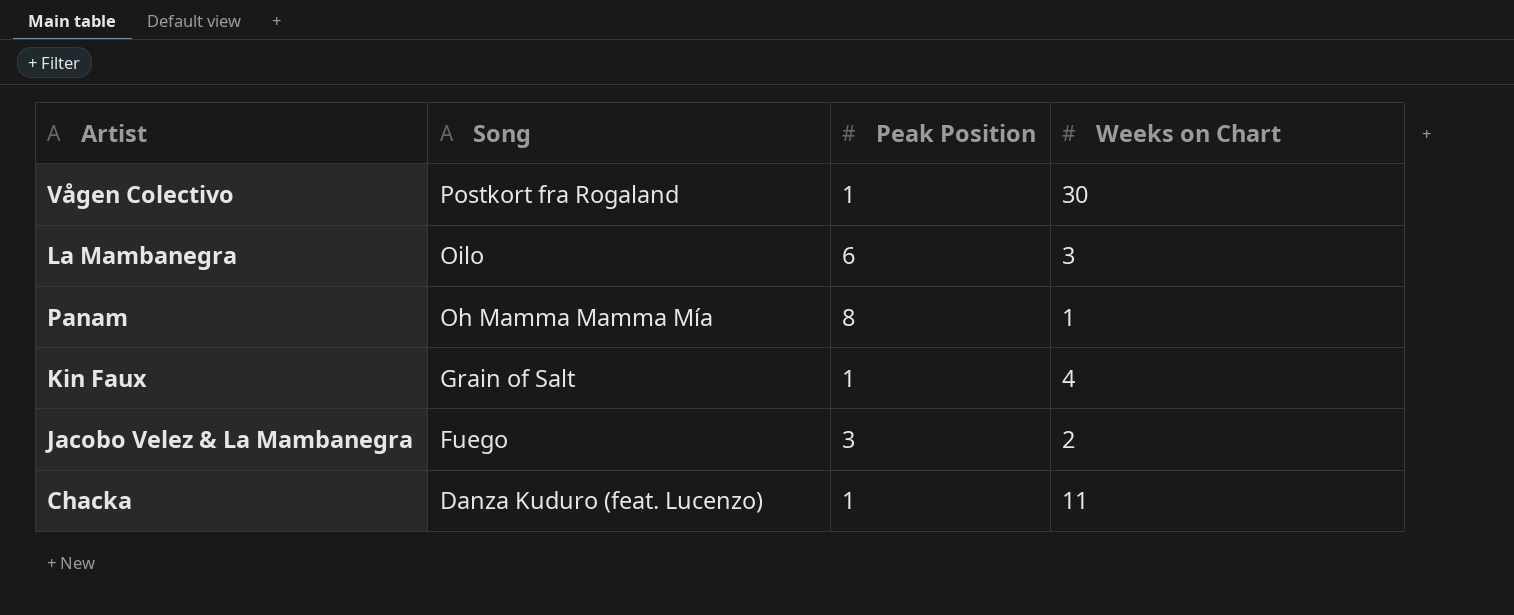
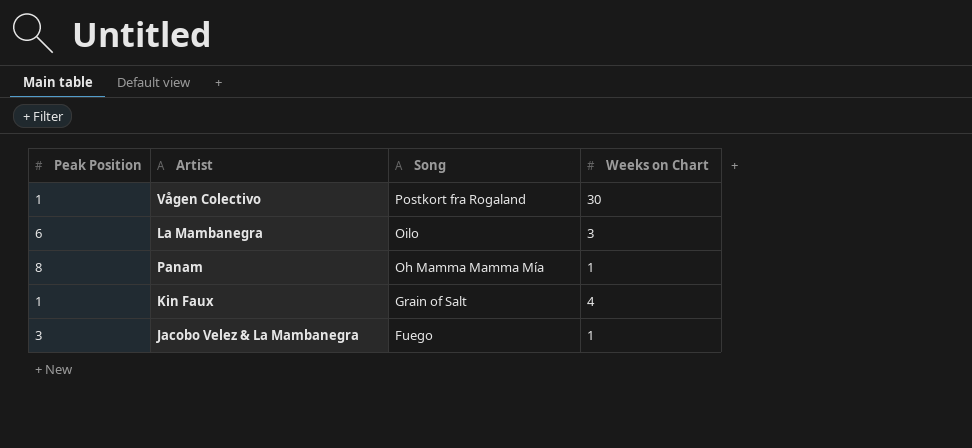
column Peak Position | position: 3 -> 1
row Chacka: Danza Kuduro (feat. Lucenzo) | 1 | 11 -> none
Jacobo Velez & La Mambanegra | Weeks on Chart: 2 -> 1

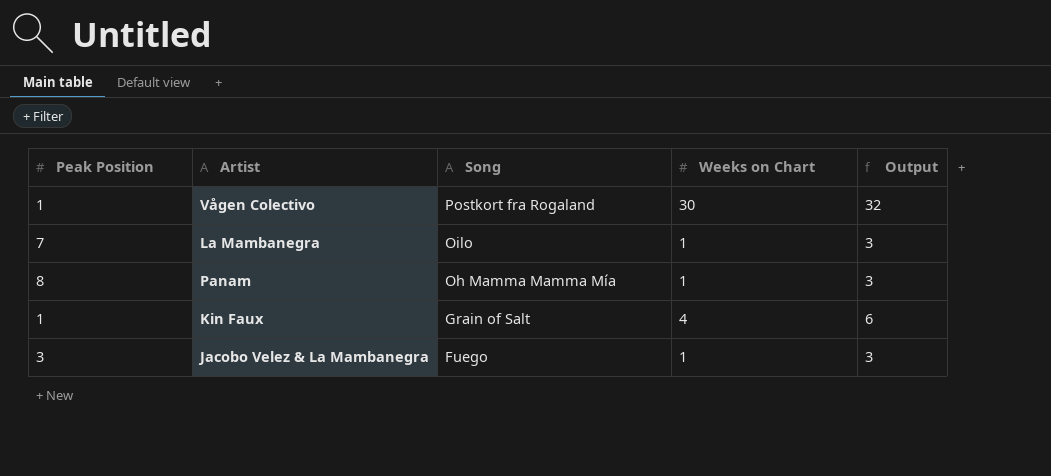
column Output | formula: none -> [Weeks on Chart] + 2
La Mambanegra | Peak Position: 6 -> 7
La Mambanegra | Weeks on Chart: 3 -> 1

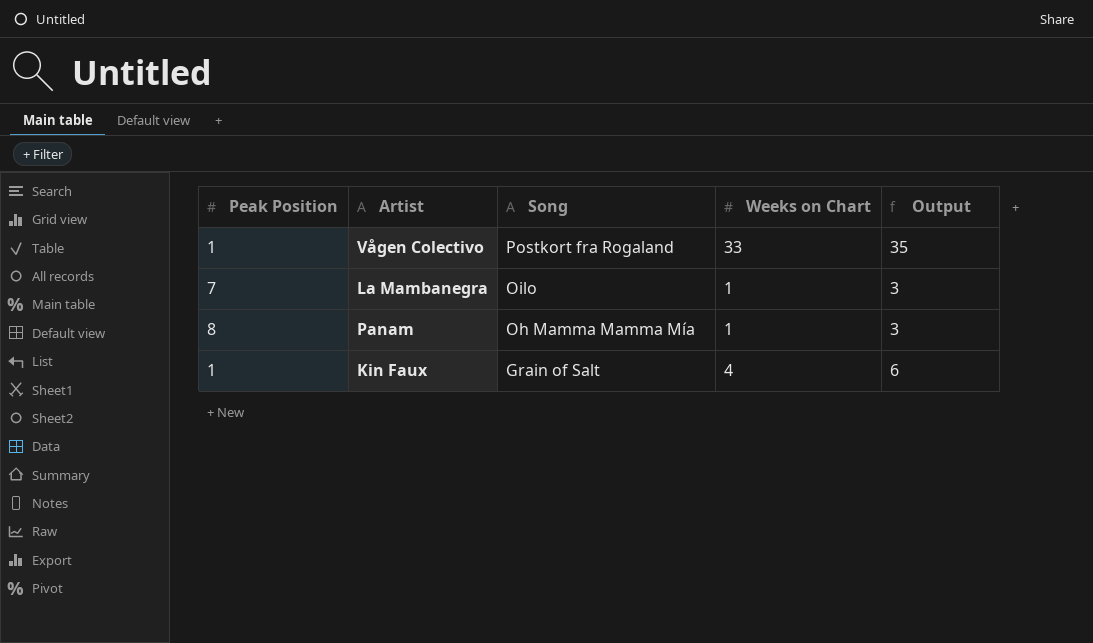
row Jacobo Velez & La Mambanegra: 3 | Fuego | 1 | 3 -> none
Vågen Colectivo | Weeks on Chart: 30 -> 33
Vågen Colectivo | Output: 32 -> 35

